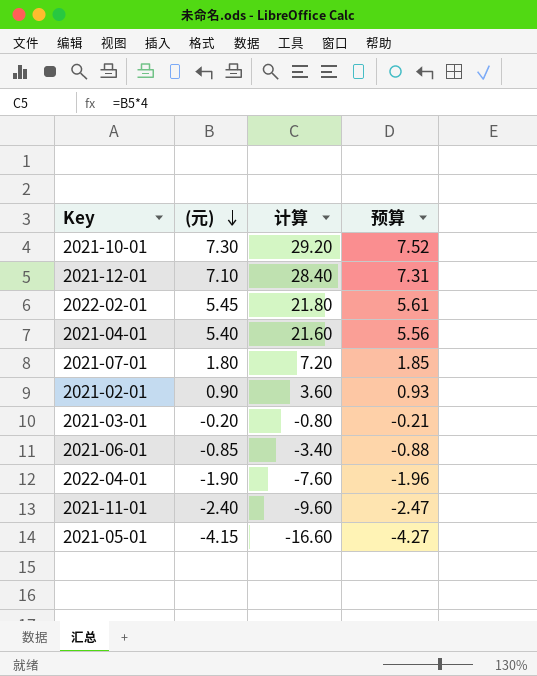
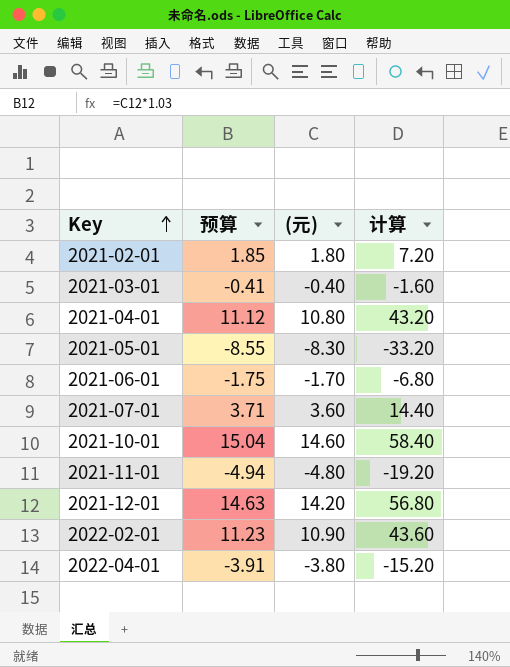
row order: (元) descending -> Key ascending
column 预算 | position: 4 -> 2
2021-02-01 | 预算: 0.93 -> 1.85
2021-02-01 | (元): 0.90 -> 1.80
2021-02-01 | 计算: 3.60 -> 7.20
2021-03-01 | 预算: -0.21 -> -0.41
2021-03-01 | (元): -0.20 -> -0.40
2021-03-01 | 计算: -0.80 -> -1.60
2021-04-01 | 预算: 5.56 -> 11.12
2021-04-01 | (元): 5.40 -> 10.80
2021-04-01 | 计算: 21.60 -> 43.20
2021-05-01 | 预算: -4.27 -> -8.55
2021-05-01 | (元): -4.15 -> -8.30
2021-05-01 | 计算: -16.60 -> -33.20
2021-06-01 | 预算: -0.88 -> -1.75
2021-06-01 | (元): -0.85 -> -1.70
2021-06-01 | 计算: -3.40 -> -6.80
2021-07-01 | 预算: 1.85 -> 3.71
2021-07-01 | (元): 1.80 -> 3.60
2021-07-01 | 计算: 7.20 -> 14.40
2021-10-01 | 预算: 7.52 -> 15.04
2021-10-01 | (元): 7.30 -> 14.60
2021-10-01 | 计算: 29.20 -> 58.40
2021-11-01 | 预算: -2.47 -> -4.94
2021-11-01 | (元): -2.40 -> -4.80
2021-11-01 | 计算: -9.60 -> -19.20
2021-12-01 | 预算: 7.31 -> 14.63
2021-12-01 | (元): 7.10 -> 14.20
2021-12-01 | 计算: 28.40 -> 56.80
2022-02-01 | 预算: 5.61 -> 11.23
2022-02-01 | (元): 5.45 -> 10.90
2022-02-01 | 计算: 21.80 -> 43.60
2022-04-01 | 预算: -1.96 -> -3.91
2022-04-01 | (元): -1.90 -> -3.80
2022-04-01 | 计算: -7.60 -> -15.20

